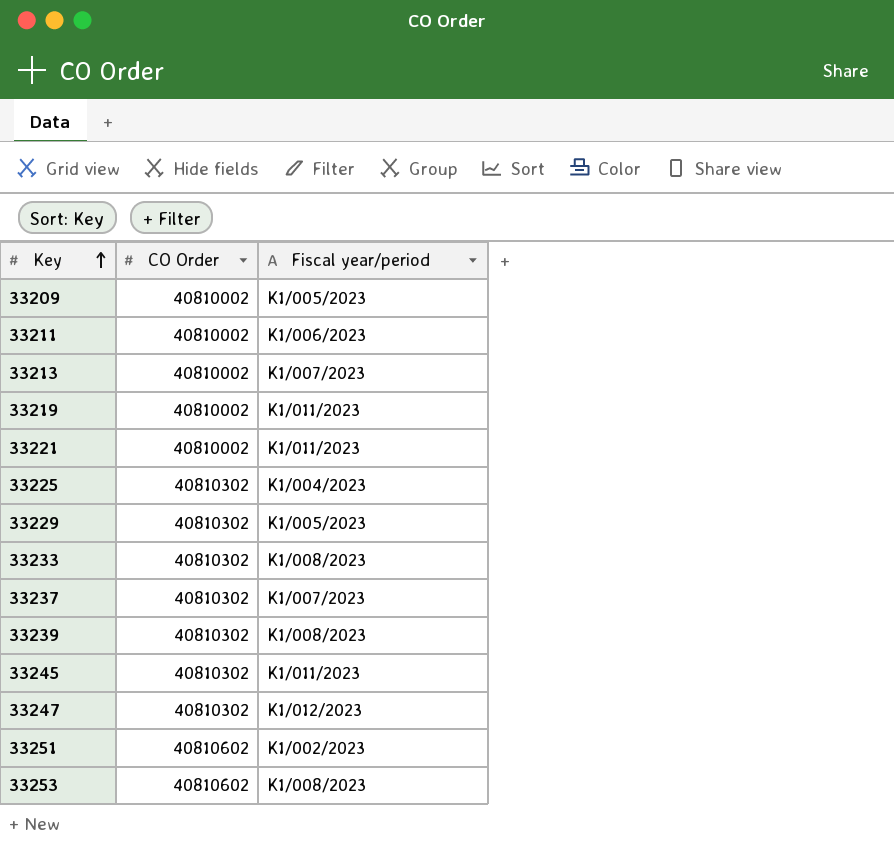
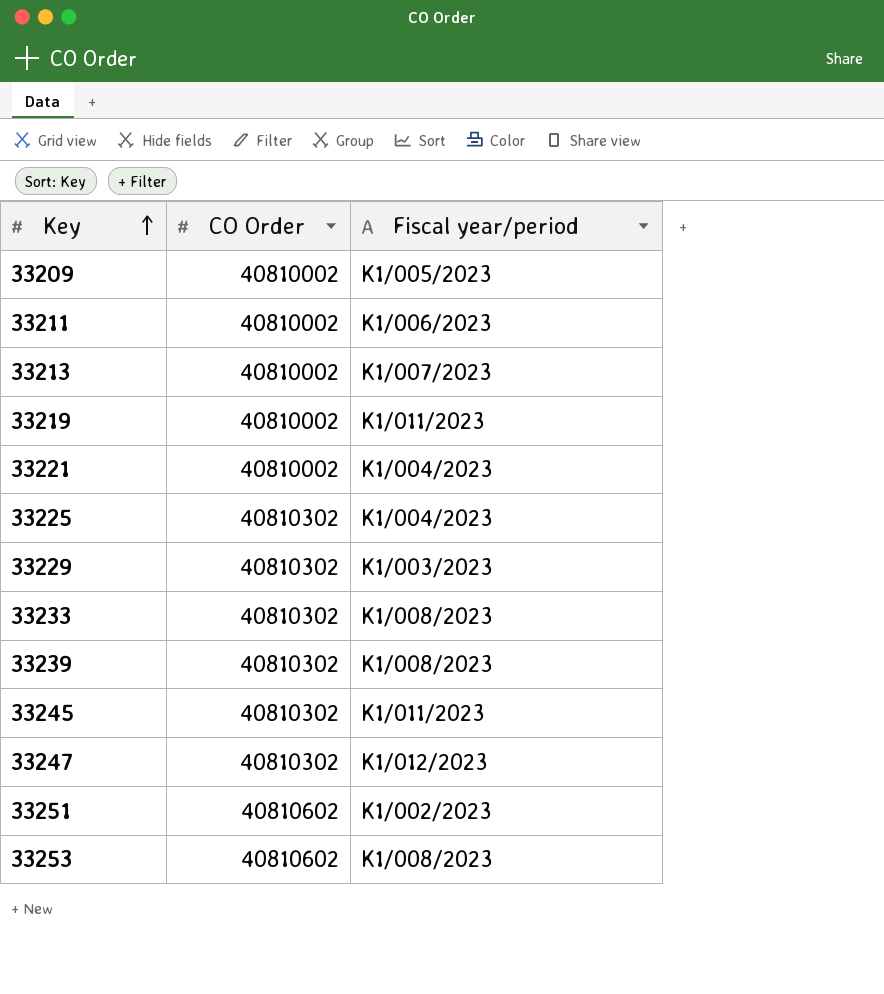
row 33237: 40810302 | K1/007/2023 -> none
33221 | Fiscal year/period: K1/011/2023 -> K1/004/2023
33229 | Fiscal year/period: K1/005/2023 -> K1/003/2023

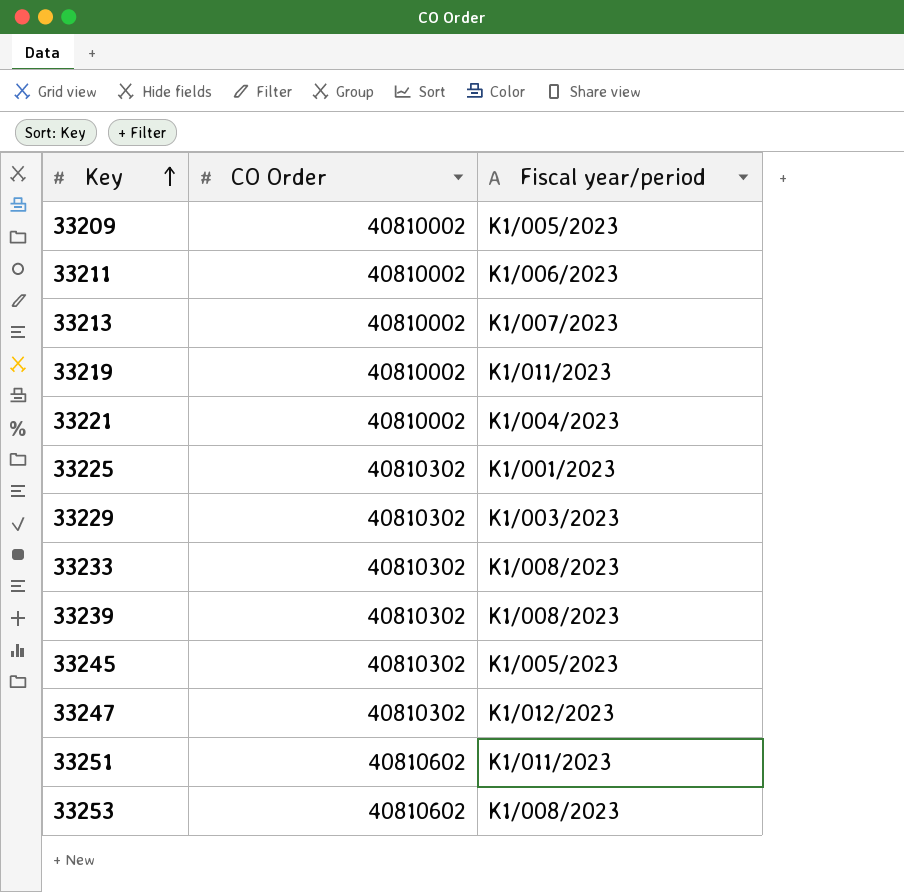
33225 | Fiscal year/period: K1/004/2023 -> K1/001/2023
33245 | Fiscal year/period: K1/011/2023 -> K1/005/2023
33251 | Fiscal year/period: K1/002/2023 -> K1/011/2023

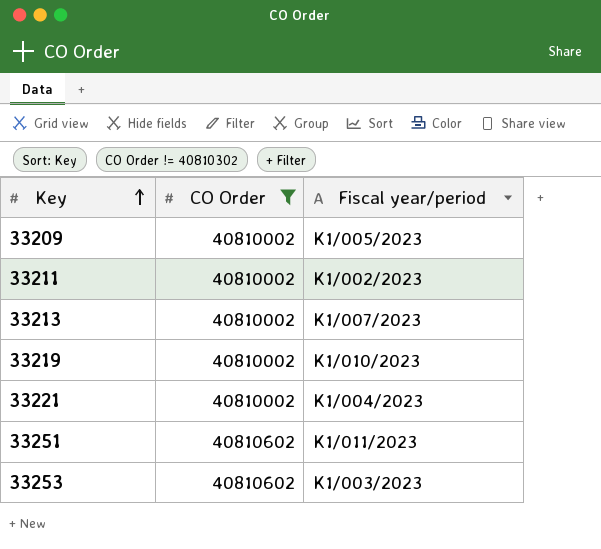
filter: none -> CO Order != 40810302
33211 | Fiscal year/period: K1/006/2023 -> K1/002/2023
33219 | Fiscal year/period: K1/011/2023 -> K1/010/2023
33253 | Fiscal year/period: K1/008/2023 -> K1/003/2023

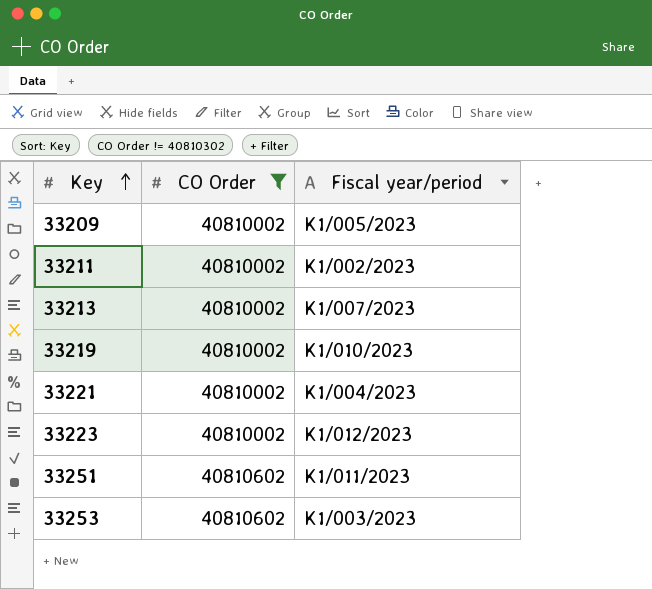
row 33223: none -> 40810002 | K1/012/2023

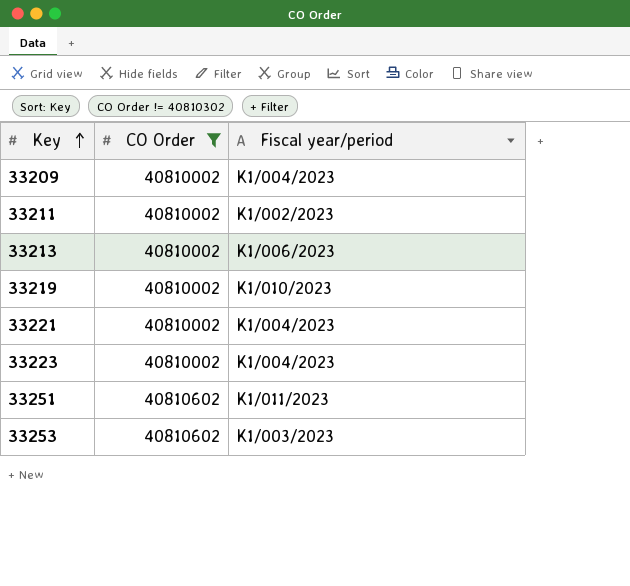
33209 | Fiscal year/period: K1/005/2023 -> K1/004/2023
33213 | Fiscal year/period: K1/007/2023 -> K1/006/2023
33223 | Fiscal year/period: K1/012/2023 -> K1/004/2023

